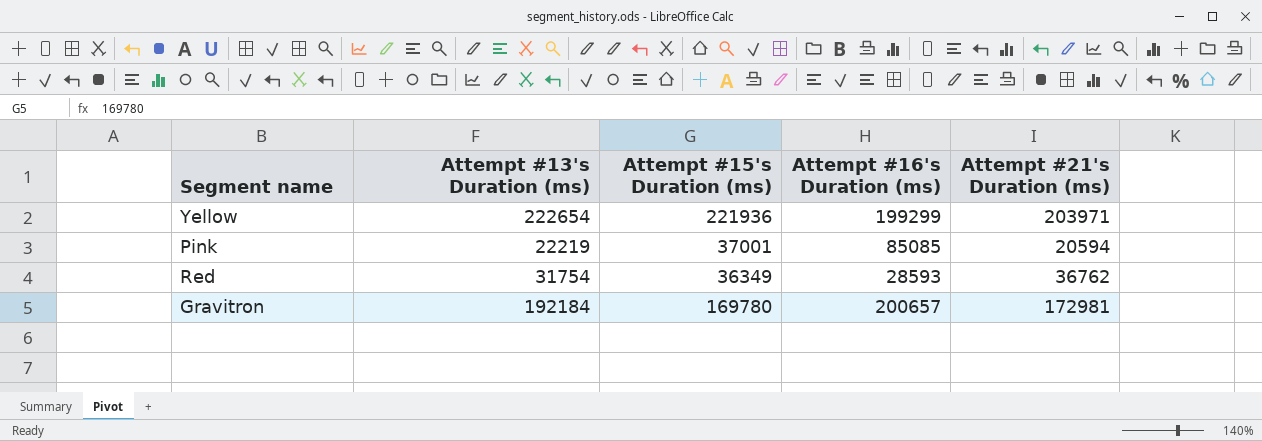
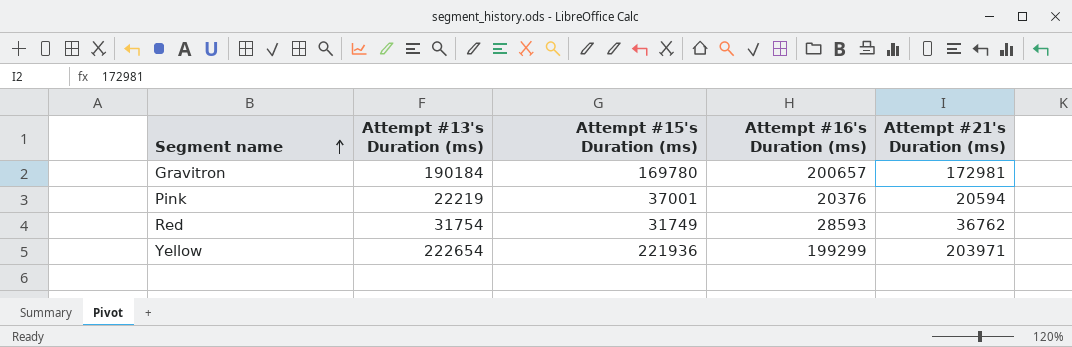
row order: none -> Segment name ascending
Gravitron | Attempt #13's Duration (ms): 192184 -> 190184
Pink | Attempt #16's Duration (ms): 85085 -> 20376
Red | Attempt #15's Duration (ms): 36349 -> 31749

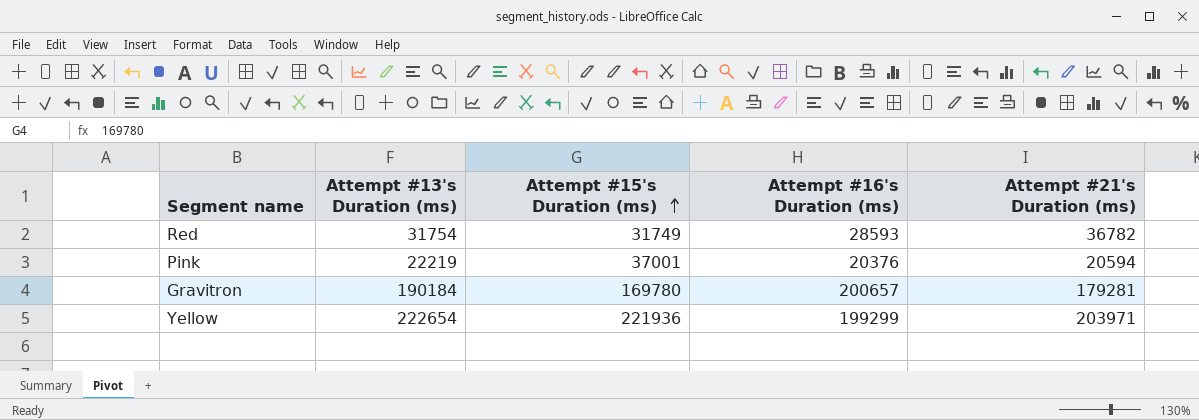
row order: Segment name ascending -> Attempt #15's Duration (ms) ascending
Red | Attempt #21's Duration (ms): 36762 -> 36782
Gravitron | Attempt #21's Duration (ms): 172981 -> 179281

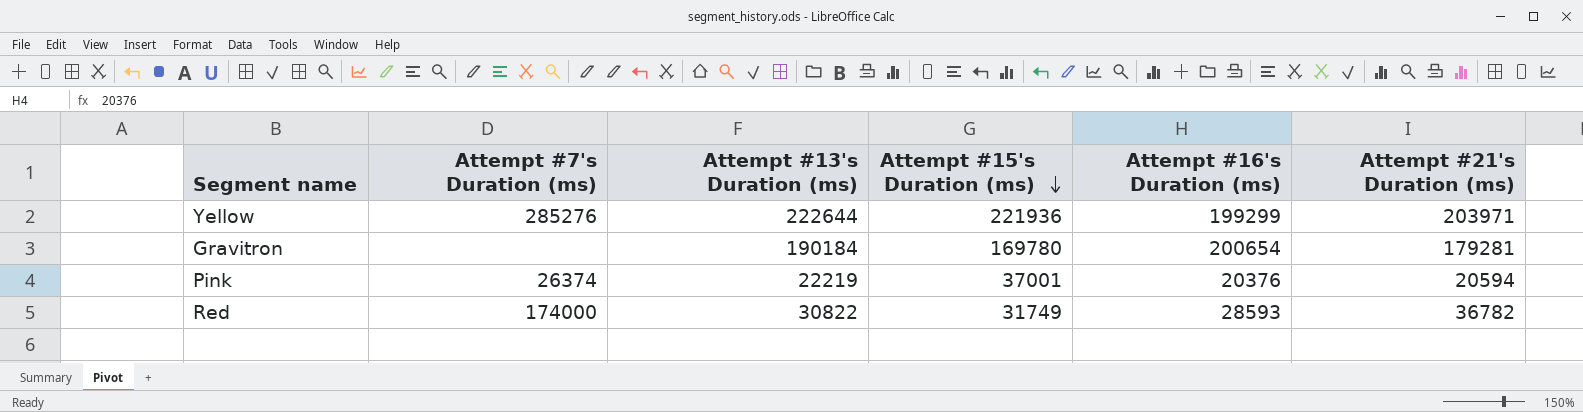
row order: Attempt #15's Duration (ms) ascending -> Attempt #15's Duration (ms) descending
column Attempt #7's Duration (ms) | position: none -> 2
Yellow | Attempt #13's Duration (ms): 222654 -> 222644
Gravitron | Attempt #16's Duration (ms): 200657 -> 200654
Red | Attempt #13's Duration (ms): 31754 -> 30822

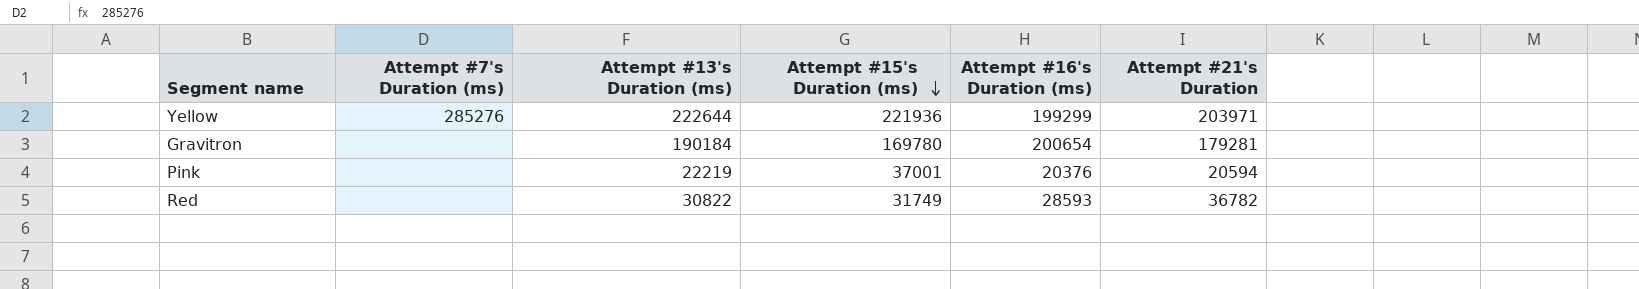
column name: Attempt #21's Duration (ms) -> Attempt #21's Duration
Pink | Attempt #7's Duration (ms): 26374 -> none
Red | Attempt #7's Duration (ms): 174000 -> none

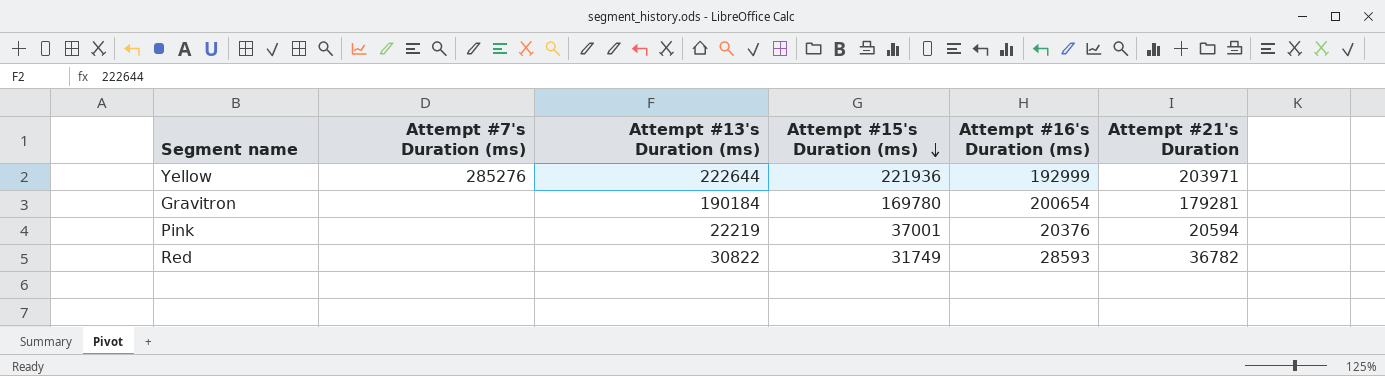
Yellow | Attempt #16's Duration (ms): 199299 -> 192999

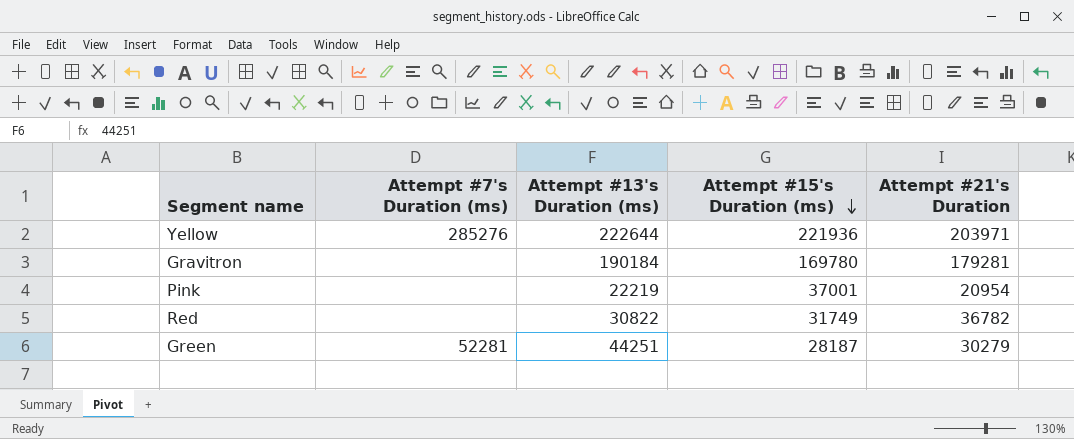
column Attempt #16's Duration (ms) | position: 5 -> none
Pink | Attempt #21's Duration: 20594 -> 20954
row Green: none -> 52281 | 44251 | 28187 | 30279

